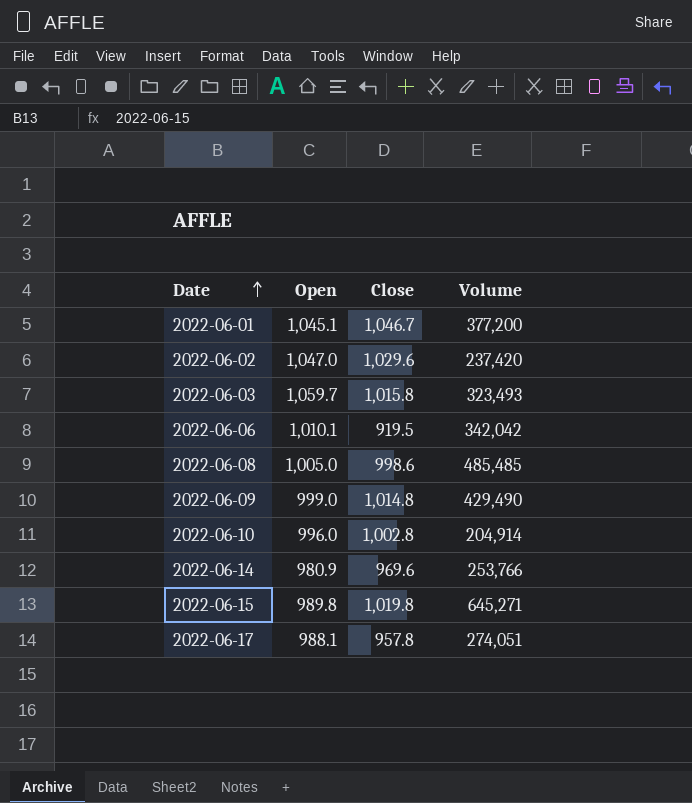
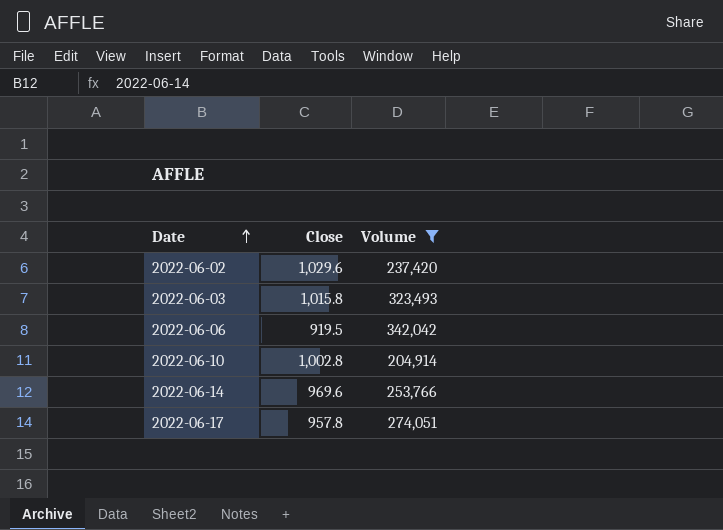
filter: none -> Volume <= 342,042
column Open | position: 2 -> none

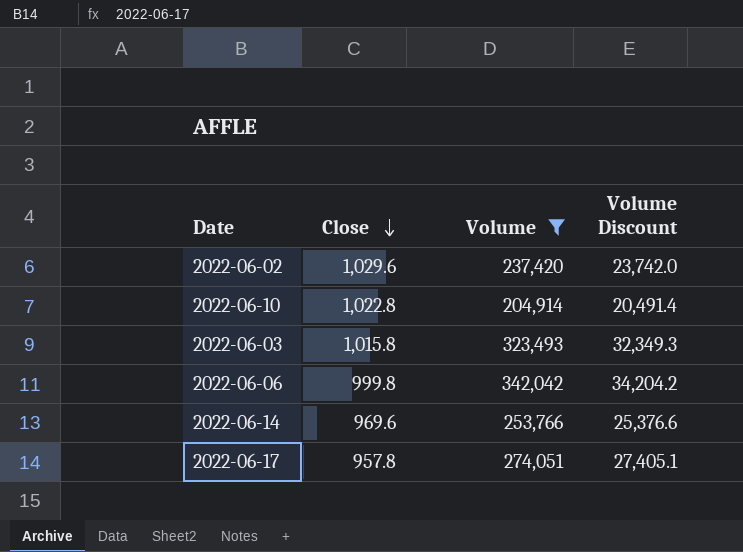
row order: Date ascending -> Close descending
column Volume Discount | formula: none -> [Volume] * 0.1
2022-06-10 | Close: 1,002.8 -> 1,022.8
2022-06-06 | Close: 919.5 -> 999.8

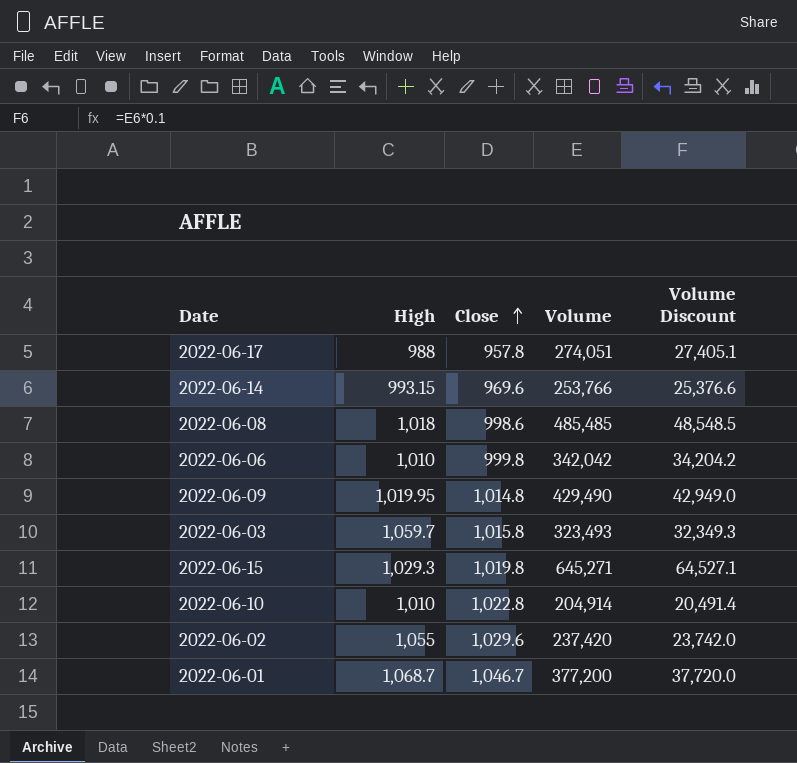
filter: Volume <= 342,042 -> none
row order: Close descending -> Close ascending
column High | position: none -> 2

